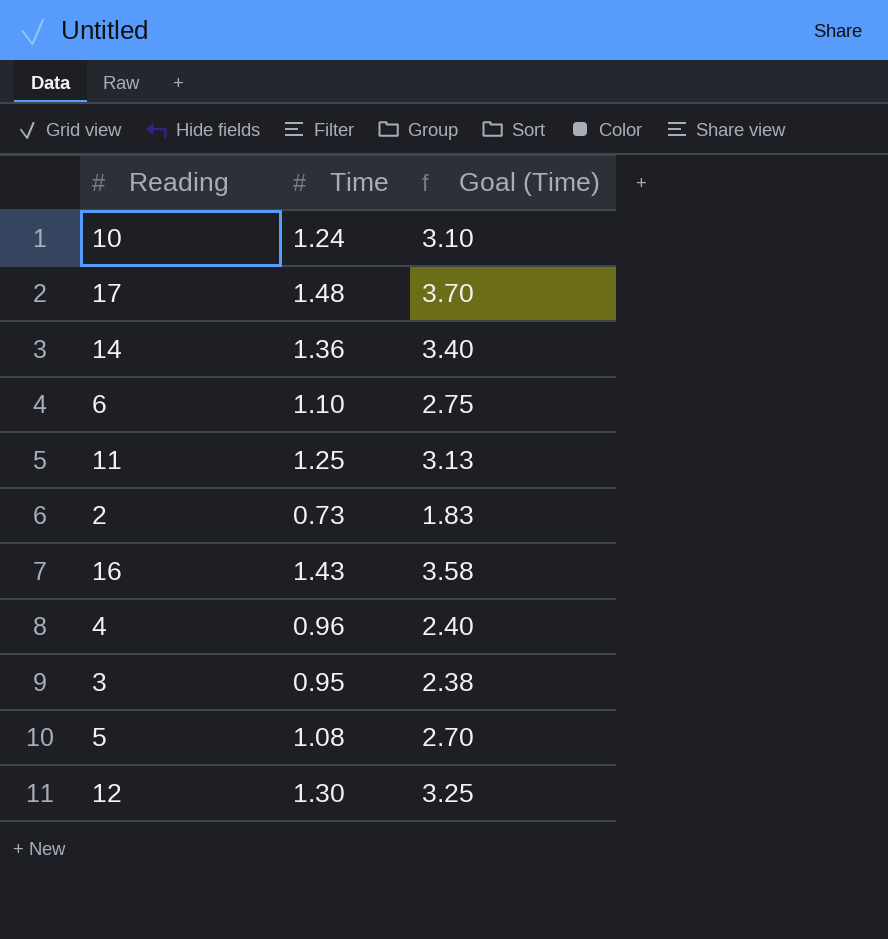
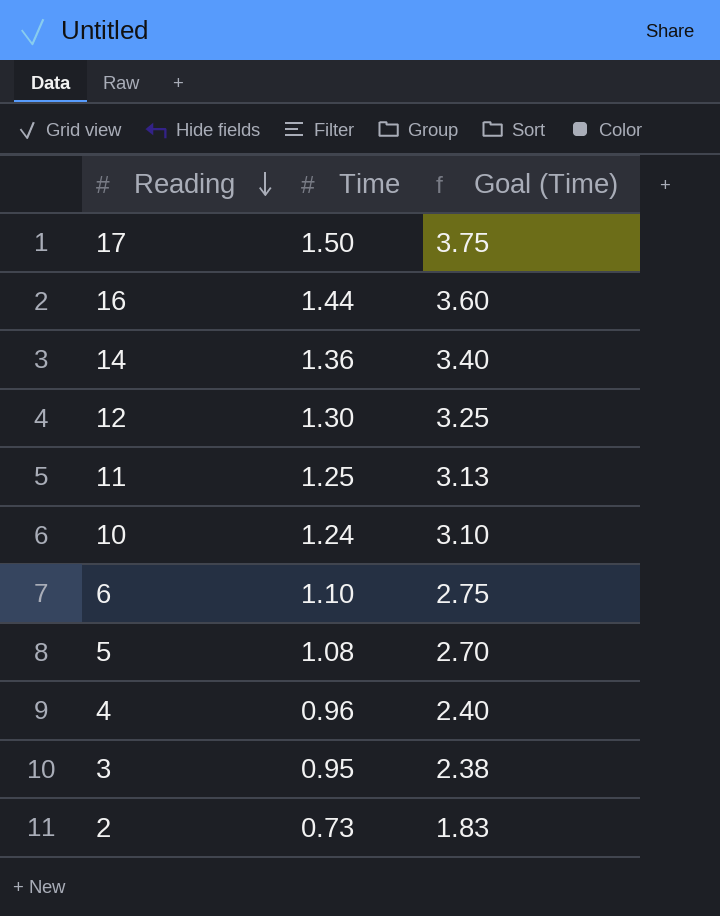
row order: none -> Reading descending
17 | Time: 1.48 -> 1.50
17 | Goal (Time): 3.70 -> 3.75
16 | Time: 1.43 -> 1.44
16 | Goal (Time): 3.58 -> 3.60

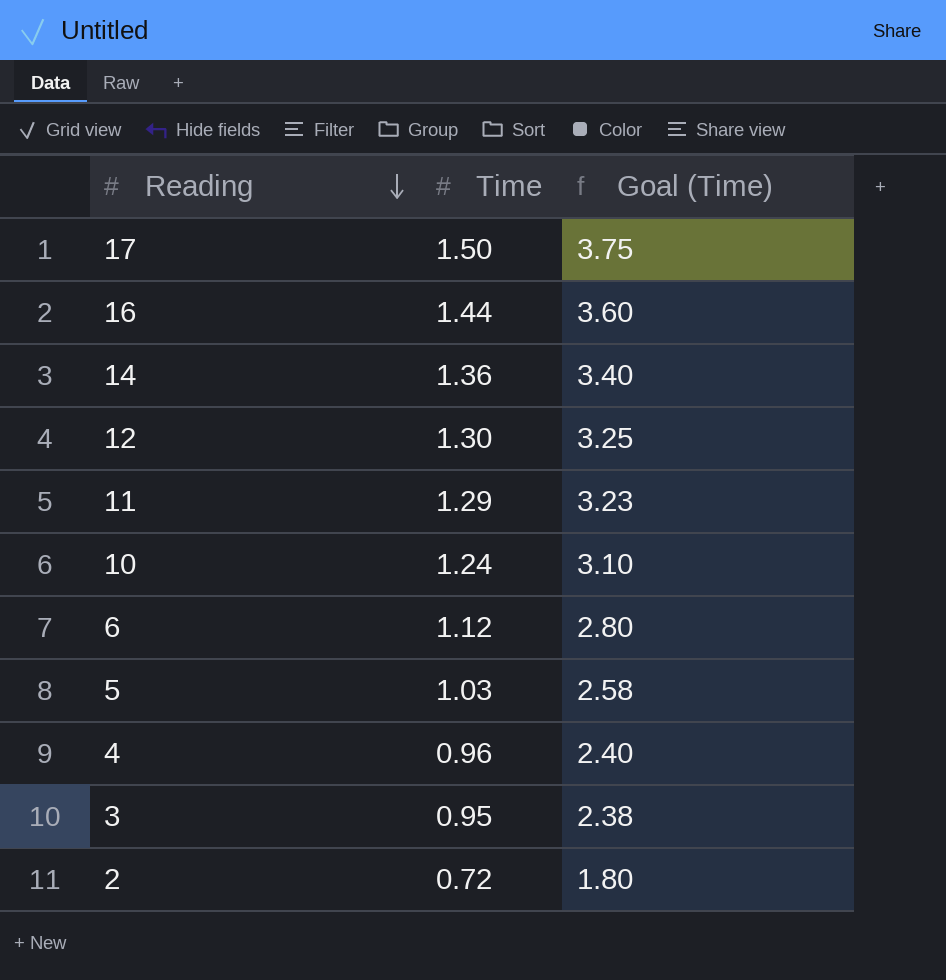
11 | Time: 1.25 -> 1.29
11 | Goal (Time): 3.13 -> 3.23
6 | Time: 1.10 -> 1.12
6 | Goal (Time): 2.75 -> 2.80
5 | Time: 1.08 -> 1.03
5 | Goal (Time): 2.70 -> 2.58
2 | Time: 0.73 -> 0.72
2 | Goal (Time): 1.83 -> 1.80

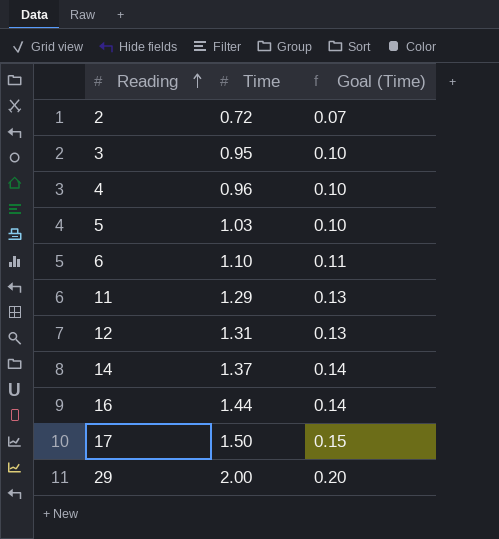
row order: Reading descending -> Reading ascending
column Goal (Time) | formula: [Time] * 2.5 -> [Time] * 0.1
row 10: 1.24 | 3.10 -> none
6 | Time: 1.12 -> 1.10
12 | Time: 1.30 -> 1.31
14 | Time: 1.36 -> 1.37
row 29: none -> 2.00 | 0.20

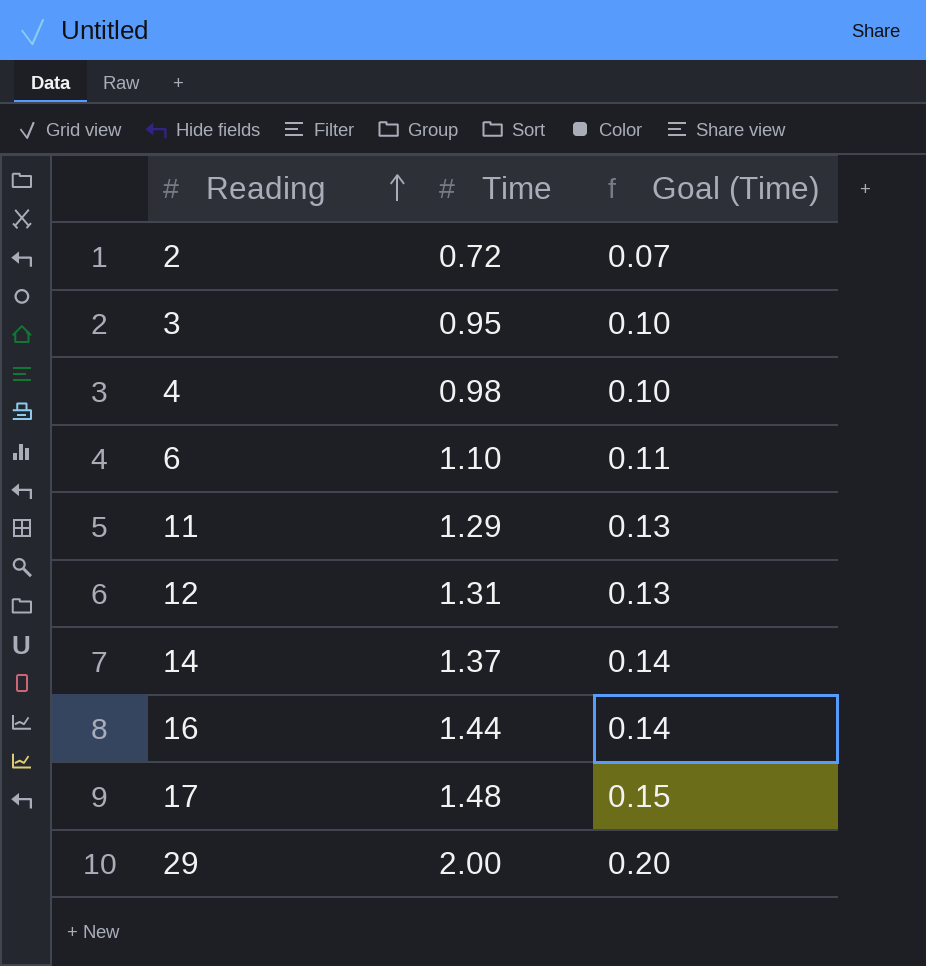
row 5: 1.03 | 0.10 -> none
4 | Time: 0.96 -> 0.98
17 | Time: 1.50 -> 1.48

